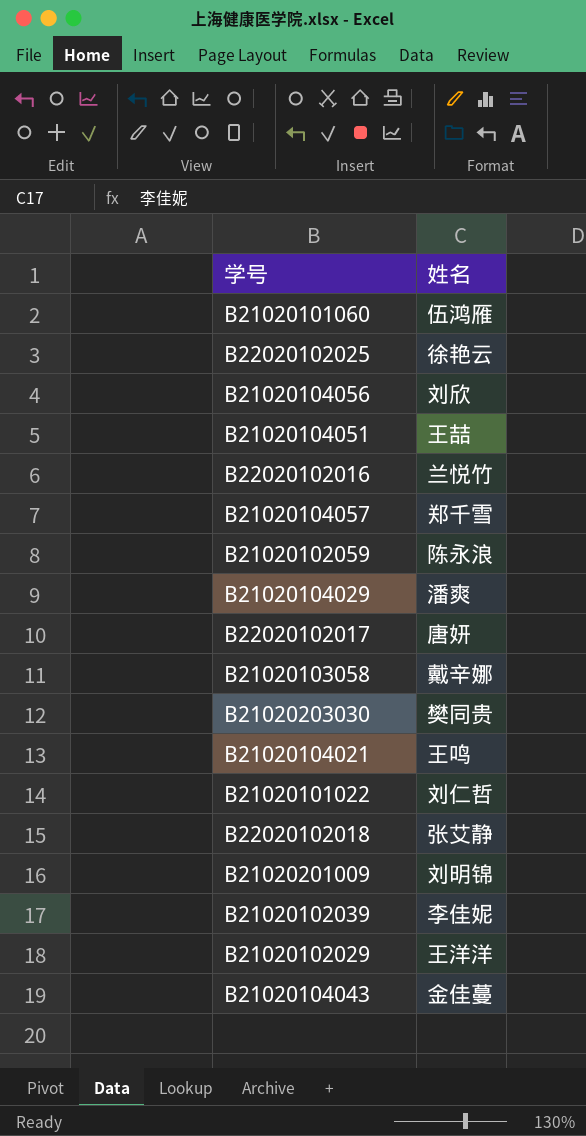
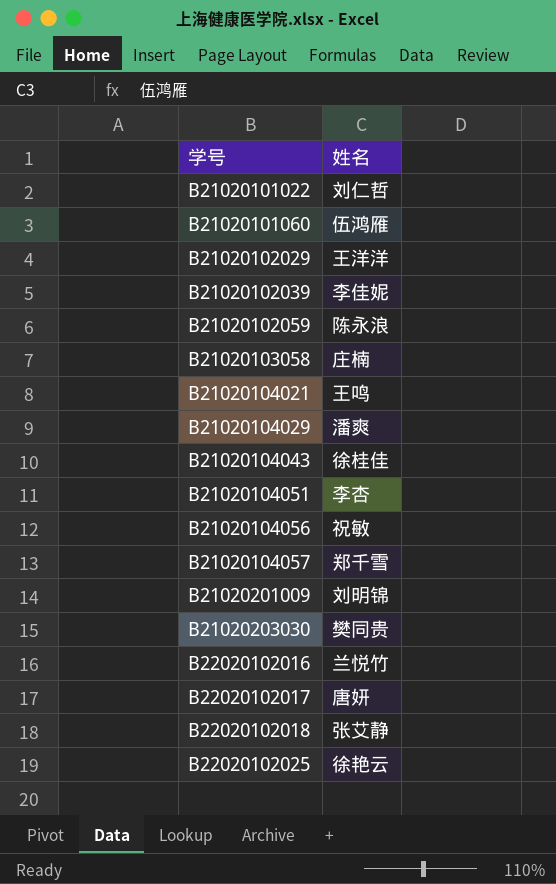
row order: none -> 学号 ascending
B21020103058 | 姓名: 戴辛娜 -> 庄楠
B21020104043 | 姓名: 金佳蔓 -> 徐桂佳
B21020104051 | 姓名: 王喆 -> 李杏
B21020104056 | 姓名: 刘欣 -> 祝敏

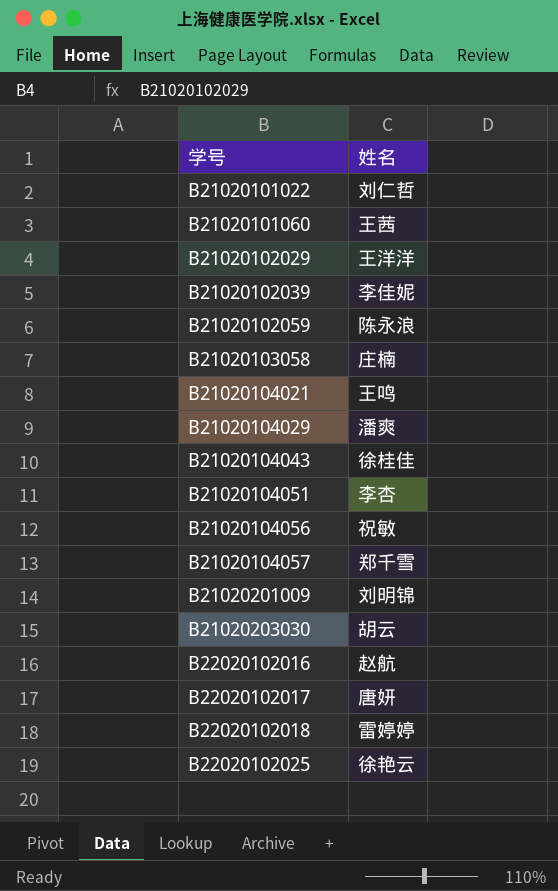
B21020101060 | 姓名: 伍鸿雁 -> 王茜
B21020203030 | 姓名: 樊同贵 -> 胡云
B22020102016 | 姓名: 兰悦竹 -> 赵航
B22020102018 | 姓名: 张艾静 -> 雷婷婷

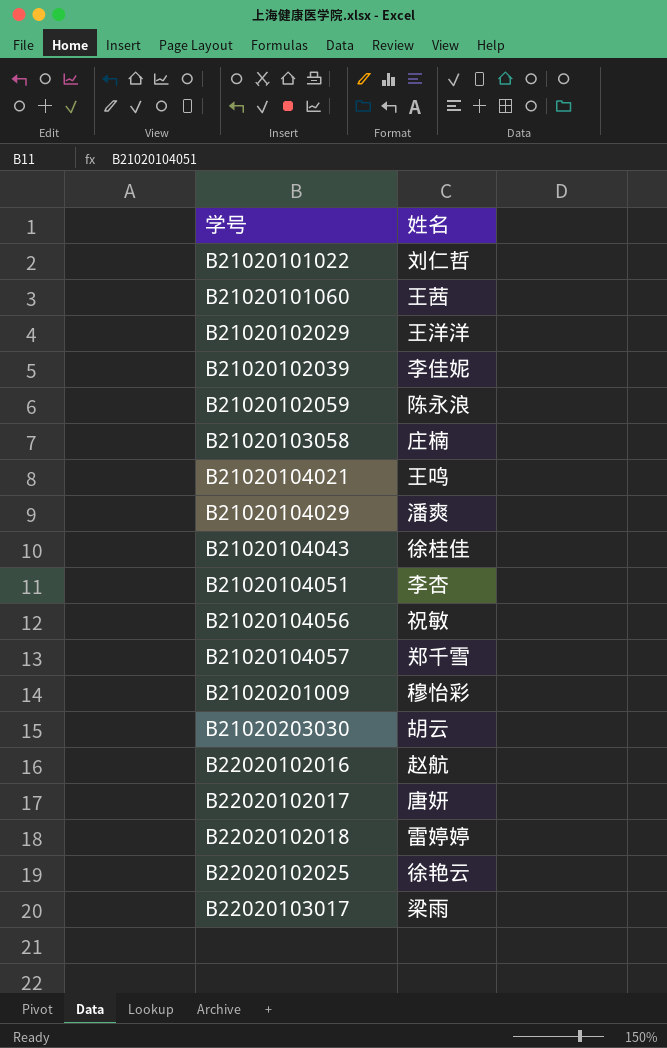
B21020201009 | 姓名: 刘明锦 -> 穆怡彩
row B22020103017: none -> 梁雨

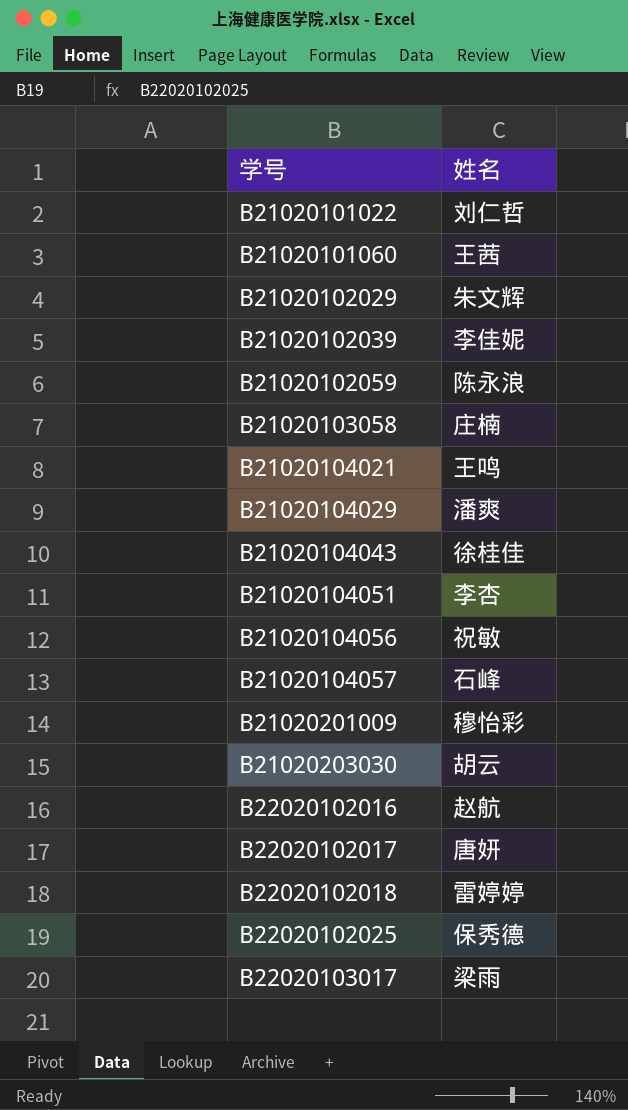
B21020102029 | 姓名: 王洋洋 -> 朱文辉
B21020104057 | 姓名: 郑千雪 -> 石峰
B22020102025 | 姓名: 徐艳云 -> 保秀德

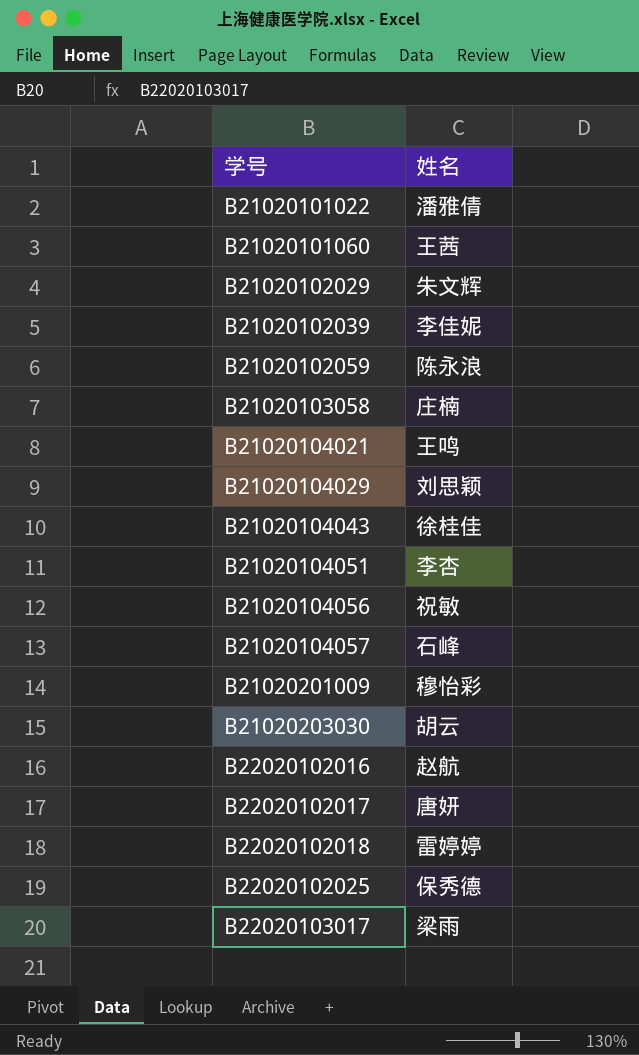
B21020101022 | 姓名: 刘仁哲 -> 潘雅倩
B21020104029 | 姓名: 潘爽 -> 刘思颖

